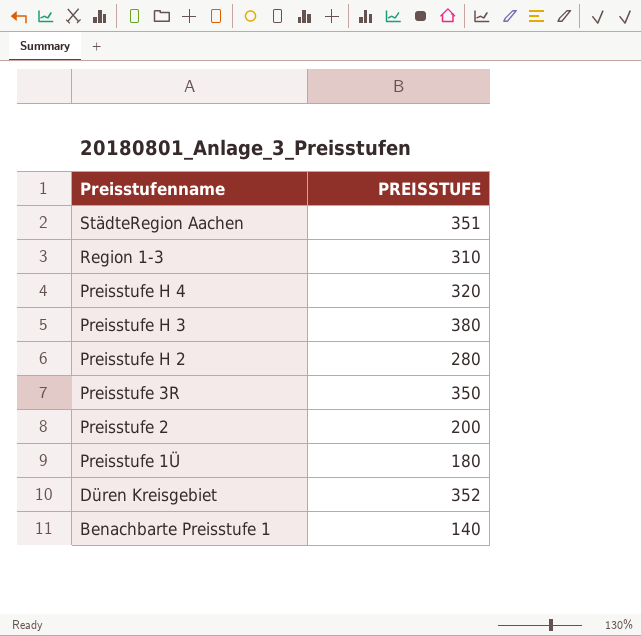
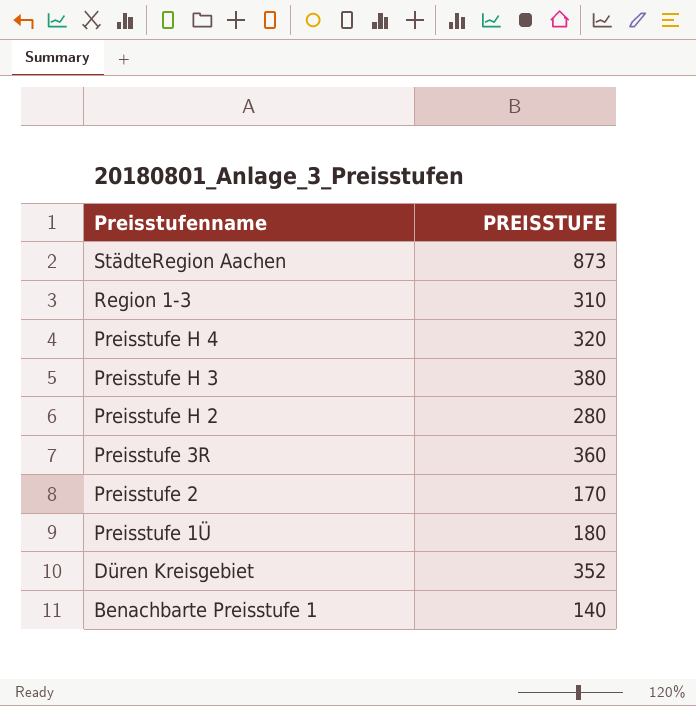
StädteRegion Aachen | PREISSTUFE: 351 -> 873
Preisstufe 3R | PREISSTUFE: 350 -> 360
Preisstufe 2 | PREISSTUFE: 200 -> 170

